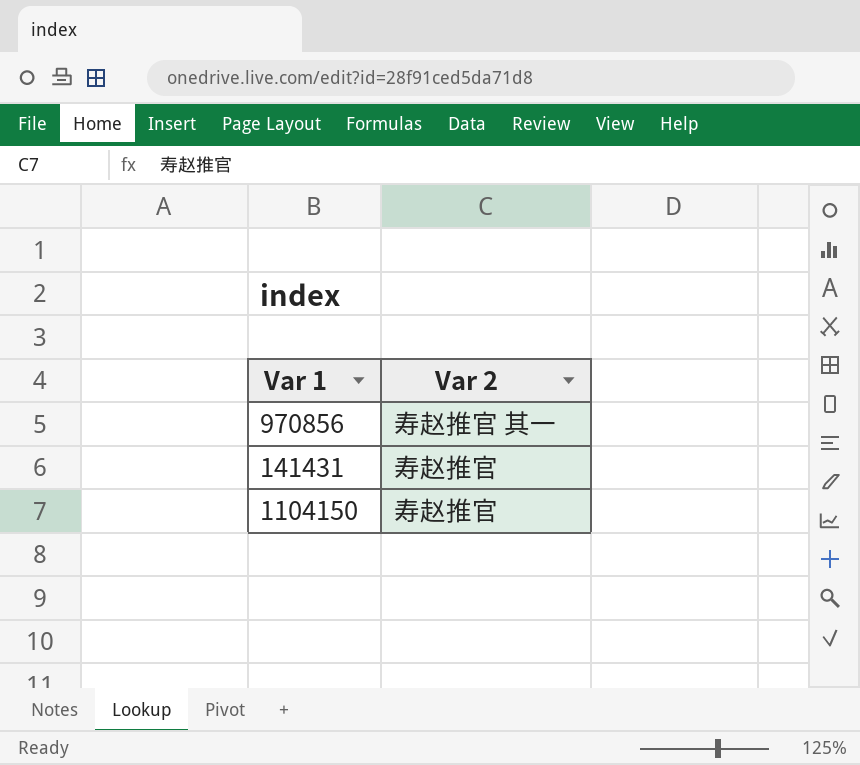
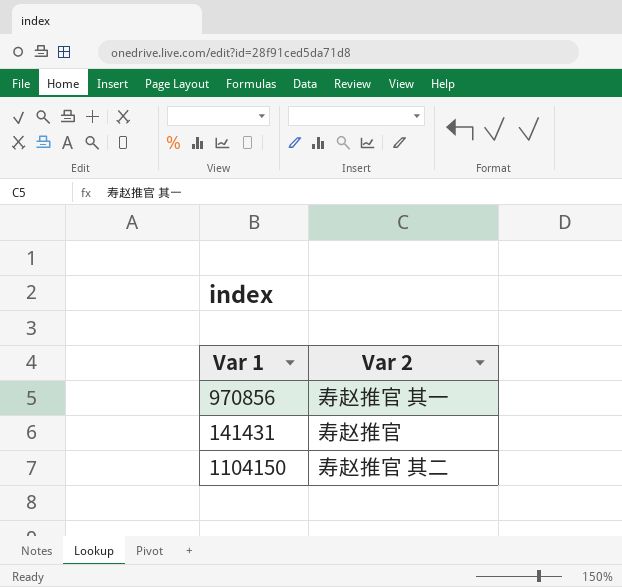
1104150 | Var 2: 寿赵推官 -> 寿赵推官 其二

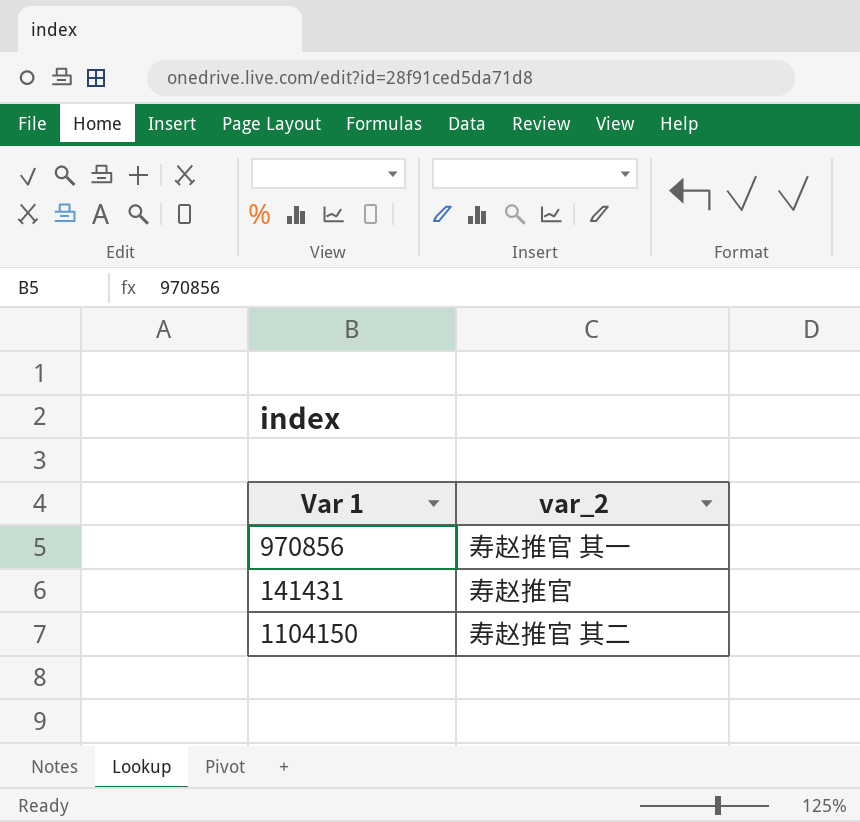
column name: Var 2 -> var_2

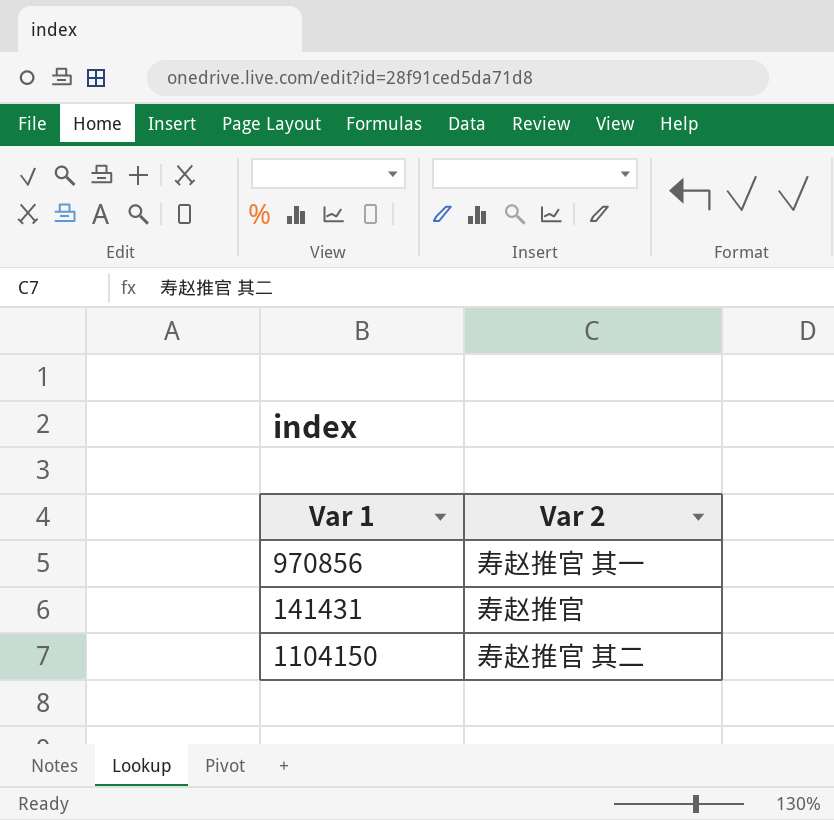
column name: var_2 -> Var 2

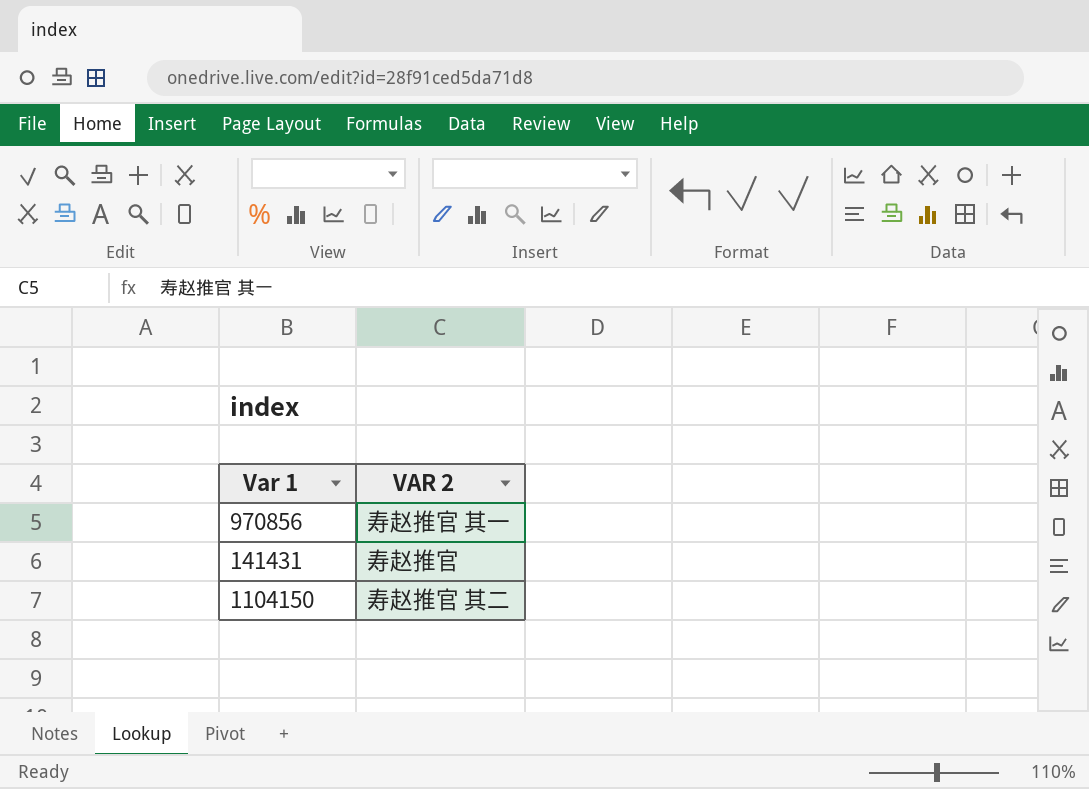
column name: Var 2 -> VAR 2

